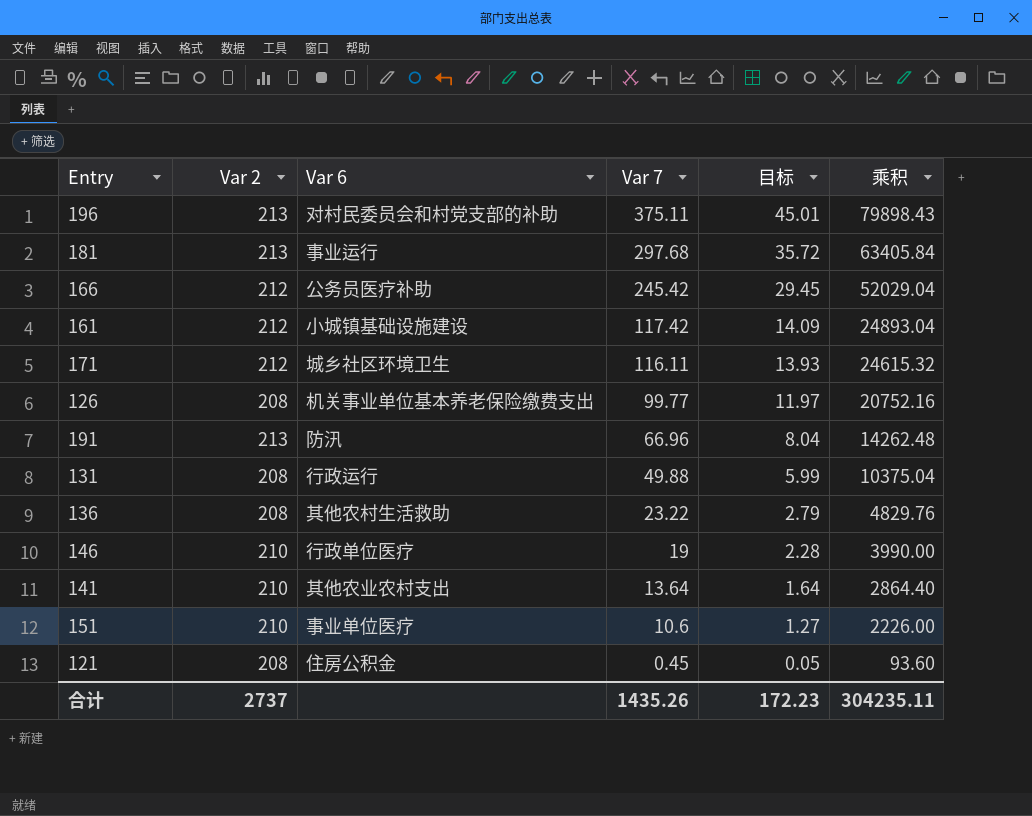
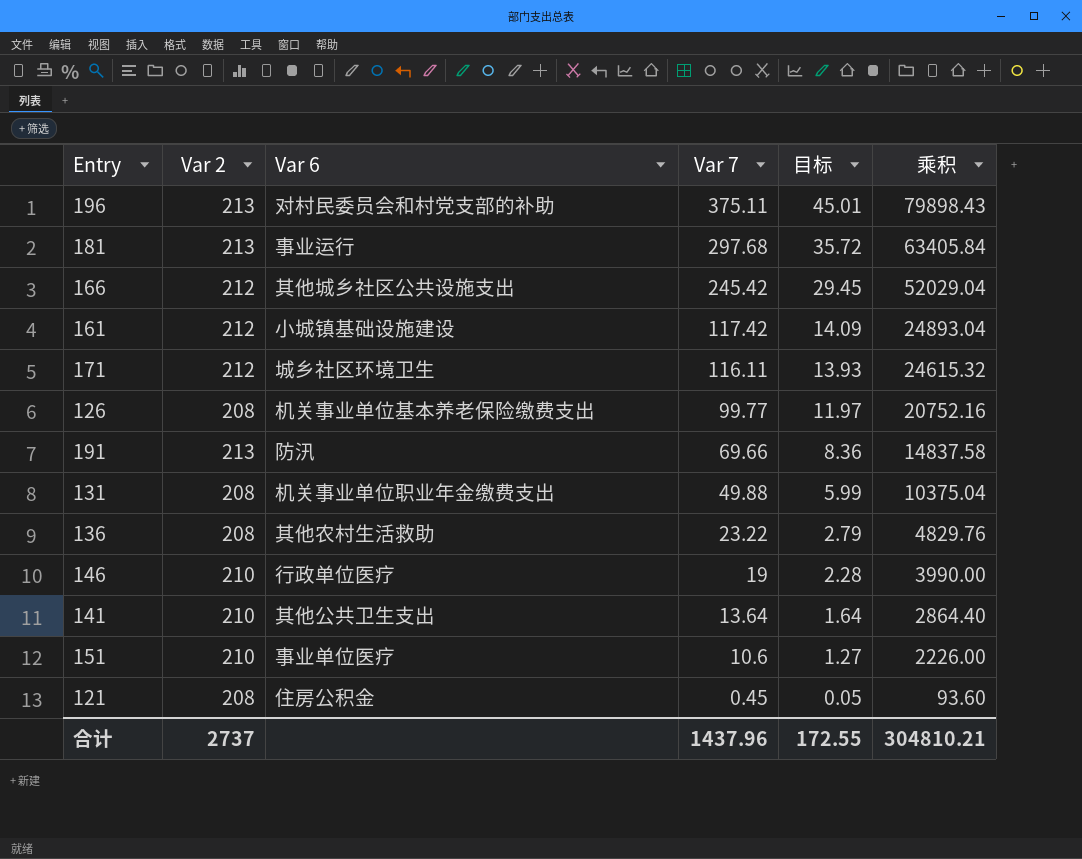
166 | Var 6: 公务员医疗补助 -> 其他城乡社区公共设施支出
191 | Var 7: 66.96 -> 69.66
191 | 目标: 8.04 -> 8.36
191 | 乘积: 14262.48 -> 14837.58
131 | Var 6: 行政运行 -> 机关事业单位职业年金缴费支出
141 | Var 6: 其他农业农村支出 -> 其他公共卫生支出
合计 | Var 7: 1435.26 -> 1437.96
合计 | 目标: 172.23 -> 172.55
合计 | 乘积: 304235.11 -> 304810.21

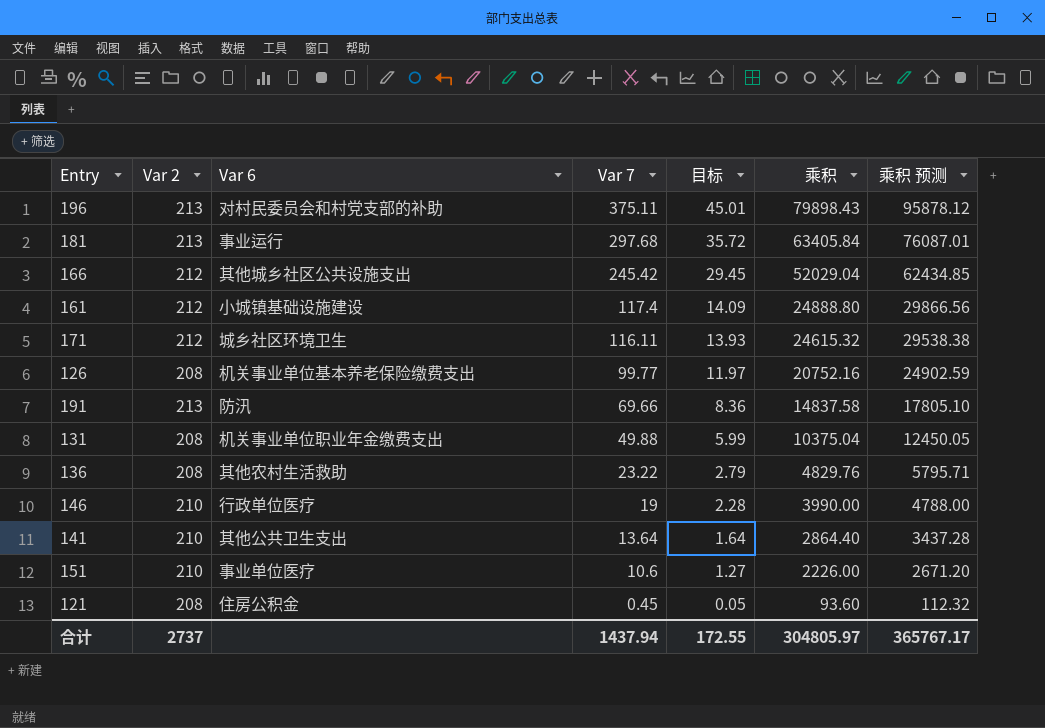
column 乘积 预测 | formula: none -> [乘积] * 1.2
161 | Var 7: 117.42 -> 117.4
161 | 乘积: 24893.04 -> 24888.80
合计 | Var 7: 1437.96 -> 1437.94
合计 | 乘积: 304810.21 -> 304805.97

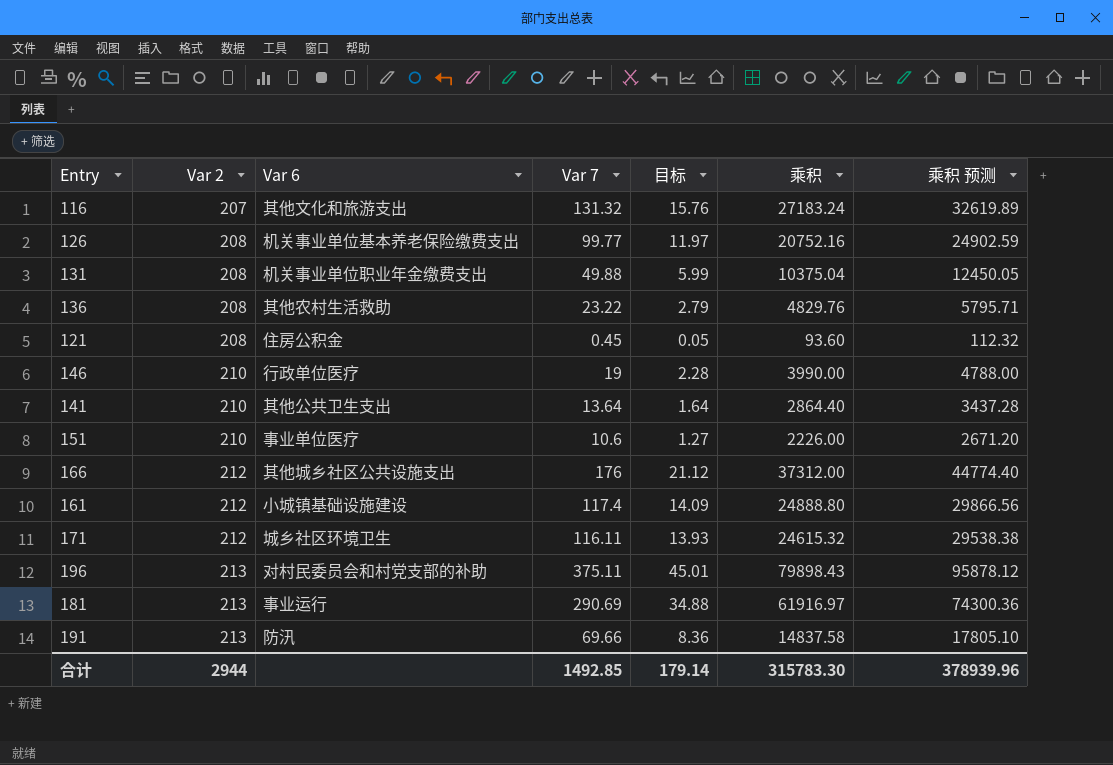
row order: Var 7 descending -> Var 2 ascending
row 116: none -> 207 | 其他文化和旅游支出 | 131.32 | 15.76 | 27183.24 | 32619.89
166 | Var 7: 245.42 -> 176
166 | 目标: 29.45 -> 21.12
166 | 乘积: 52029.04 -> 37312.00
166 | 乘积 预测: 62434.85 -> 44774.40
181 | Var 7: 297.68 -> 290.69
181 | 目标: 35.72 -> 34.88
181 | 乘积: 63405.84 -> 61916.97
181 | 乘积 预测: 76087.01 -> 74300.36
合计 | Var 2: 2737 -> 2944
合计 | Var 7: 1437.94 -> 1492.85
合计 | 目标: 172.55 -> 179.14
合计 | 乘积: 304805.97 -> 315783.30
合计 | 乘积 预测: 365767.17 -> 378939.96

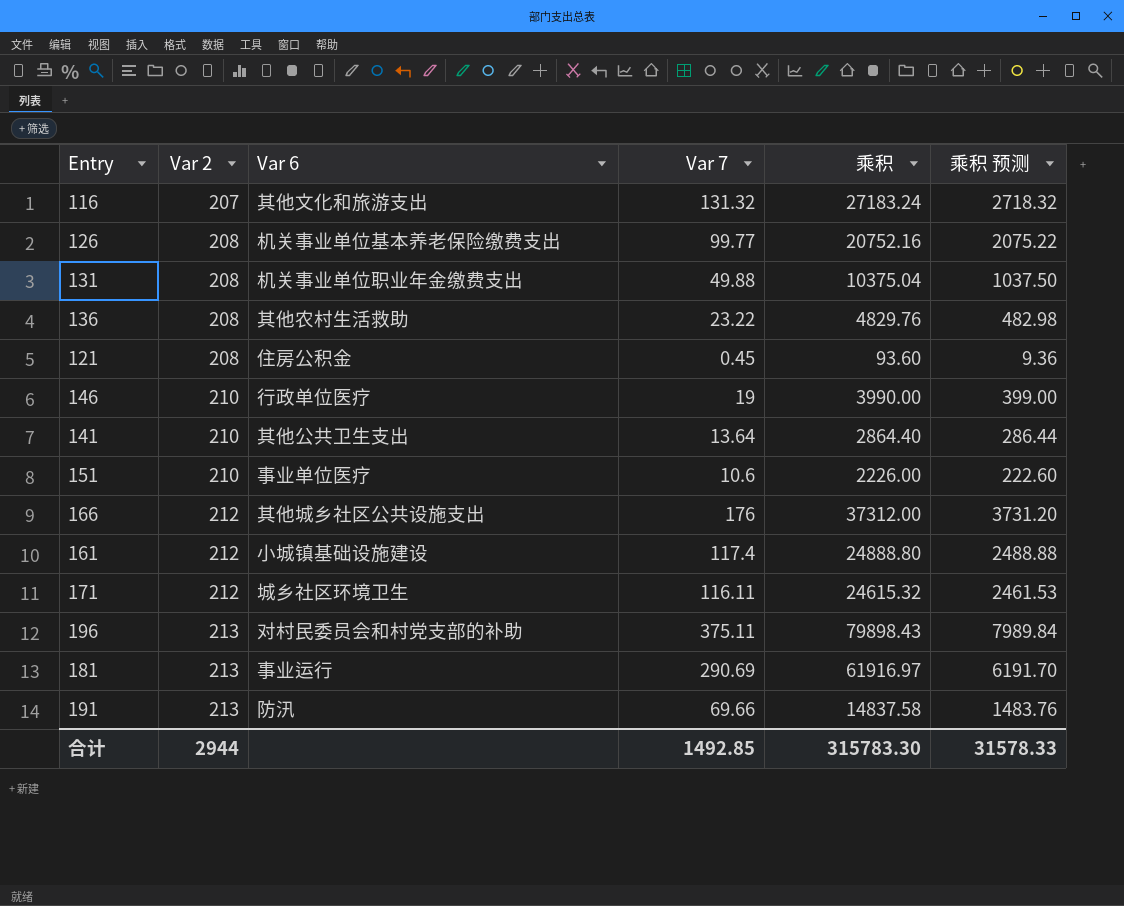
column 目标 | formula: [Var 7] * 0.12 -> none
column 乘积 预测 | formula: [乘积] * 1.2 -> [乘积] * 0.1
合计 | 乘积 预测: 378939.96 -> 31578.33

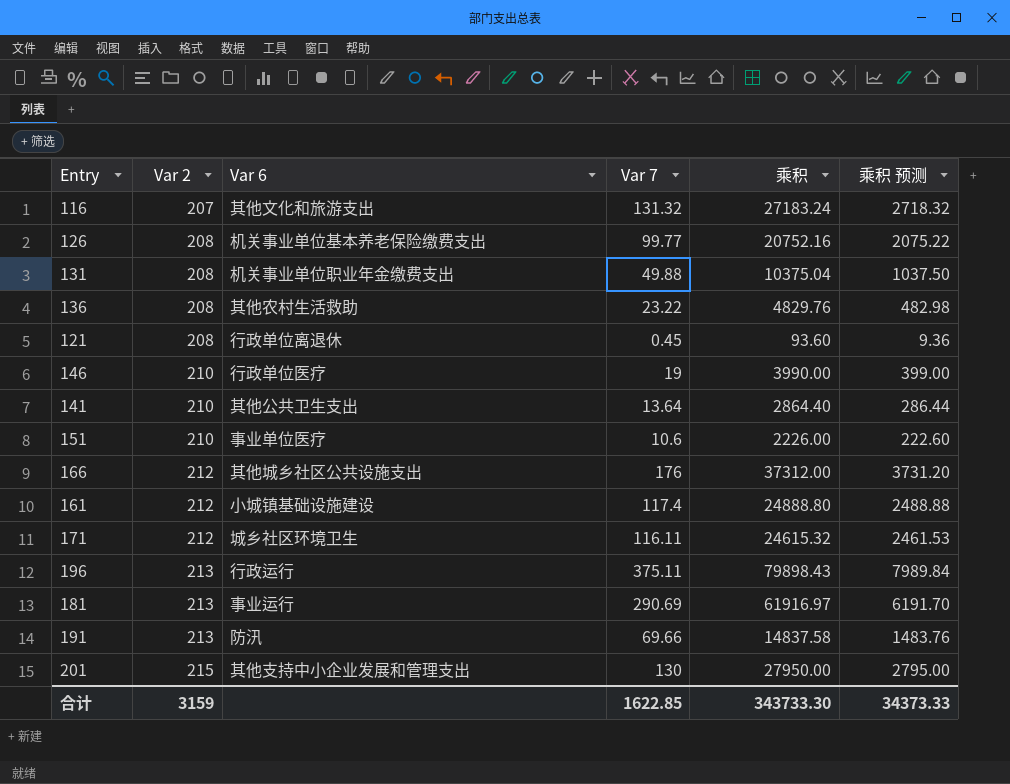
121 | Var 6: 住房公积金 -> 行政单位离退休
196 | Var 6: 对村民委员会和村党支部的补助 -> 行政运行
row 201: none -> 215 | 其他支持中小企业发展和管理支出 | 130 | 27950.00 | 2795.00
合计 | Var 2: 2944 -> 3159
合计 | Var 7: 1492.85 -> 1622.85
合计 | 乘积: 315783.30 -> 343733.30
合计 | 乘积 预测: 31578.33 -> 34373.33

